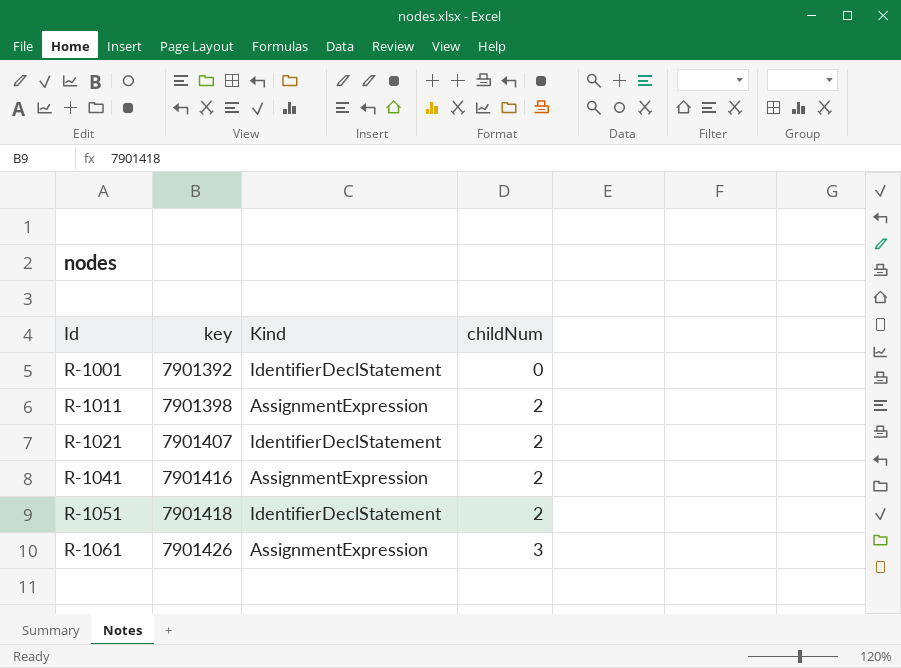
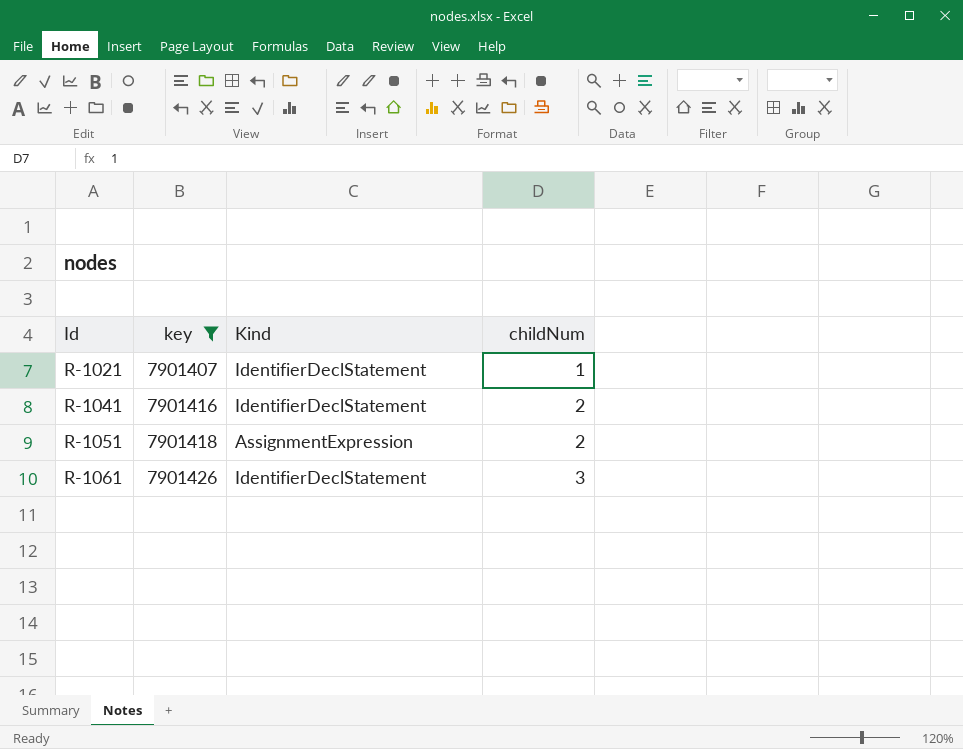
filter: none -> key >= 7901407
R-1021 | childNum: 2 -> 1
R-1041 | Kind: AssignmentExpression -> IdentifierDeclStatement
R-1051 | Kind: IdentifierDeclStatement -> AssignmentExpression
R-1061 | Kind: AssignmentExpression -> IdentifierDeclStatement

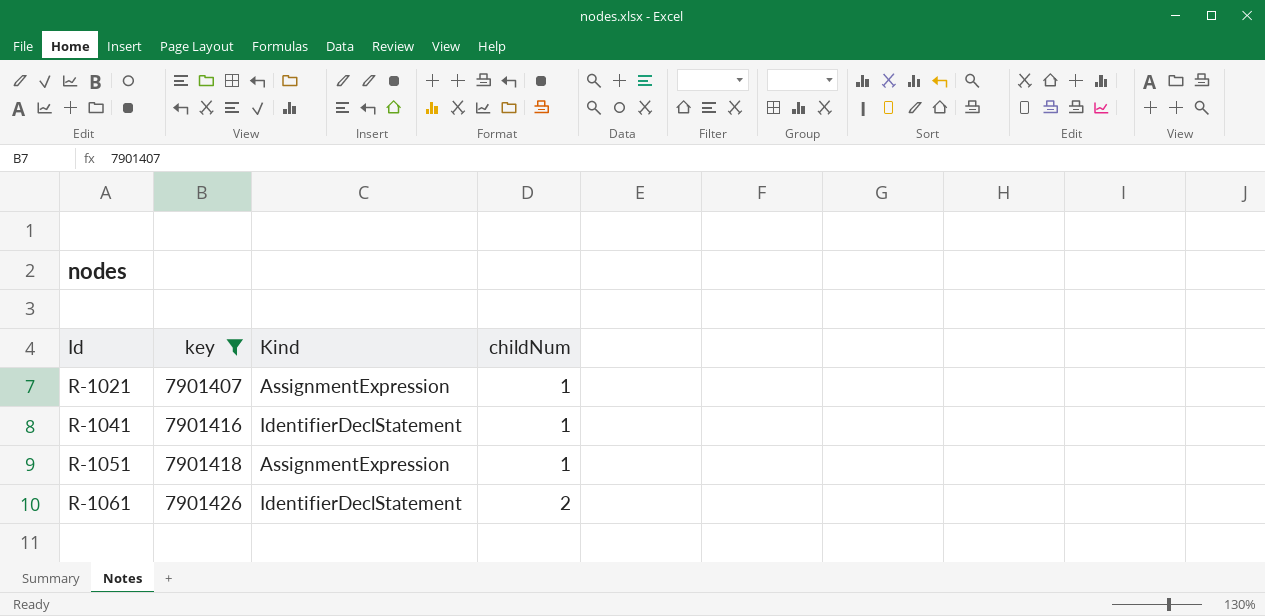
R-1021 | Kind: IdentifierDeclStatement -> AssignmentExpression
R-1041 | childNum: 2 -> 1
R-1051 | childNum: 2 -> 1
R-1061 | childNum: 3 -> 2

